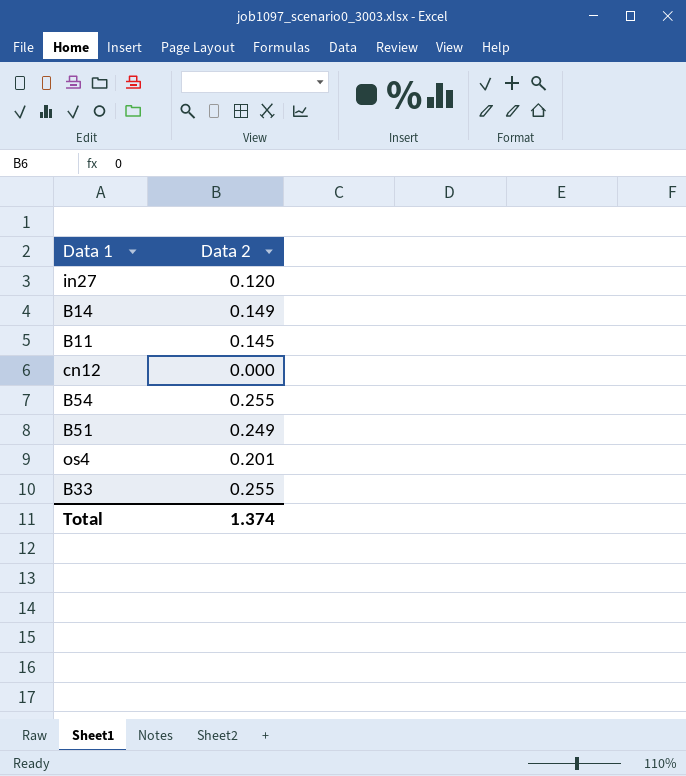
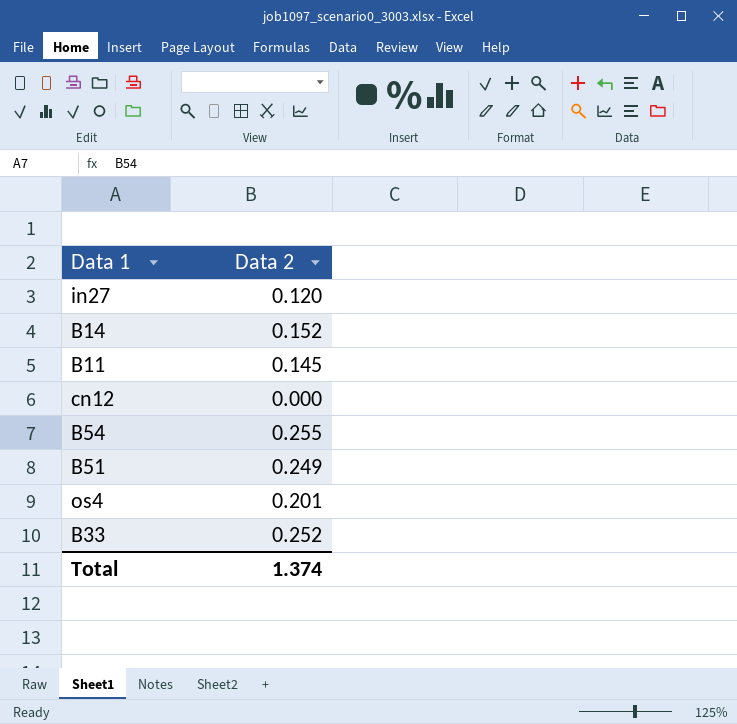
B14 | Data 2: 0.149 -> 0.152
B33 | Data 2: 0.255 -> 0.252

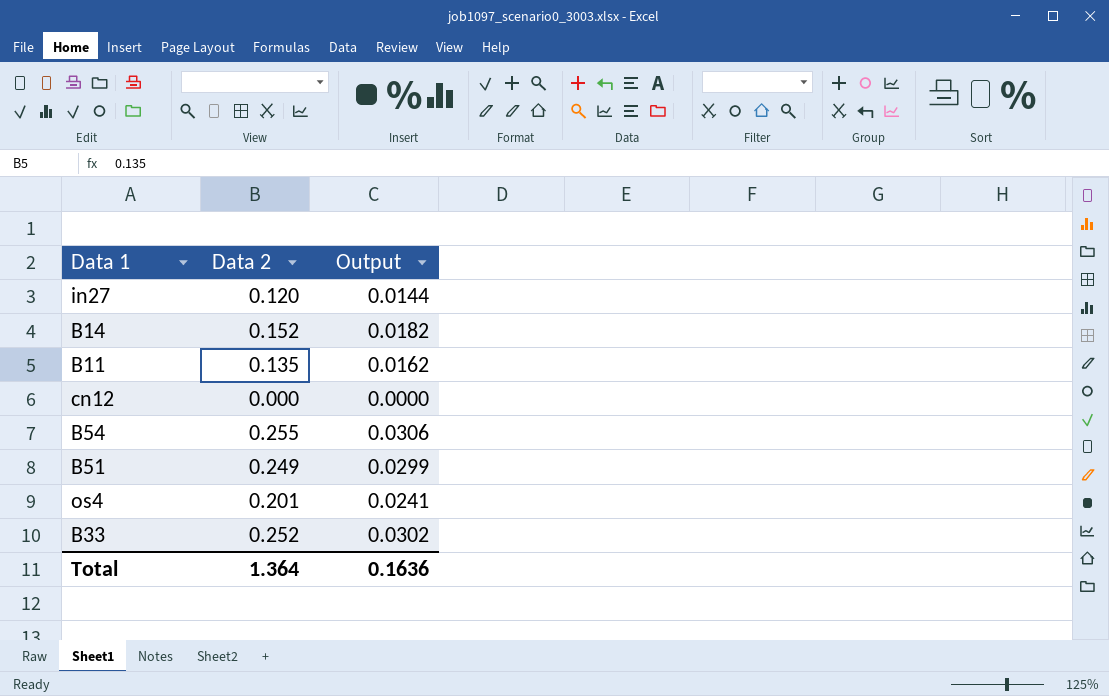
column Output | formula: none -> [Data 2] * 0.12
B11 | Data 2: 0.145 -> 0.135
Total | Data 2: 1.374 -> 1.364

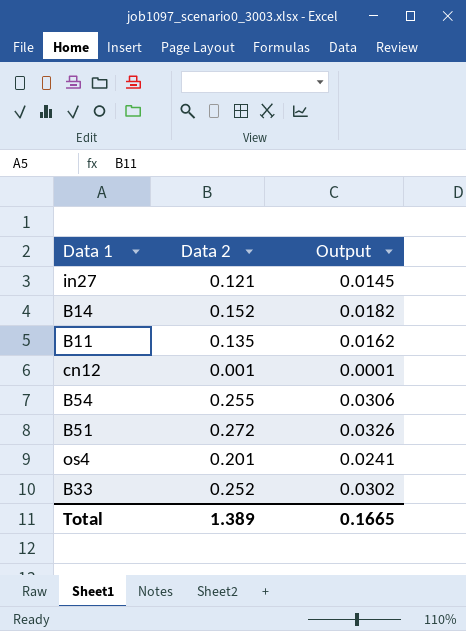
in27 | Data 2: 0.120 -> 0.121
in27 | Output: 0.0144 -> 0.0145
cn12 | Data 2: 0.000 -> 0.001
cn12 | Output: 0.0000 -> 0.0001
B51 | Data 2: 0.249 -> 0.272
B51 | Output: 0.0299 -> 0.0326
Total | Data 2: 1.364 -> 1.389
Total | Output: 0.1636 -> 0.1665

